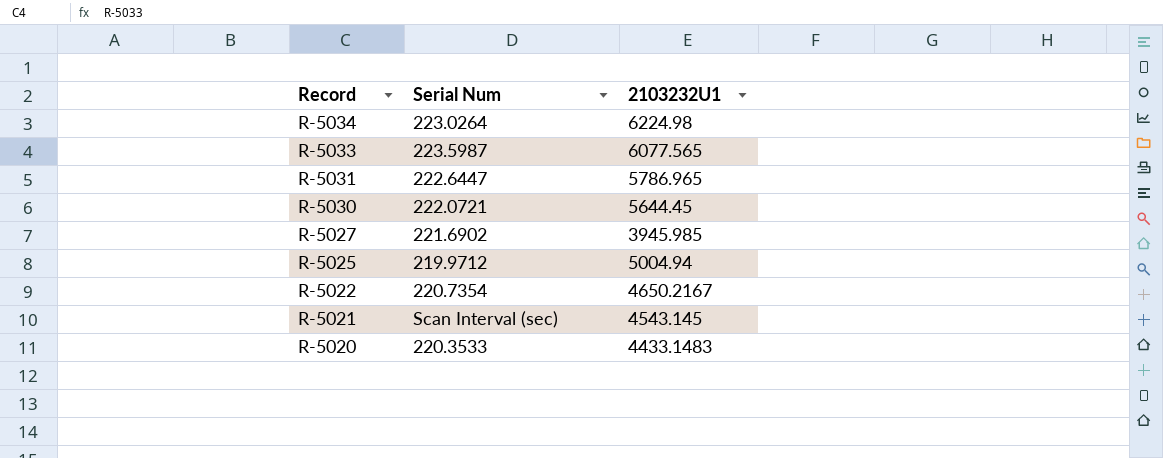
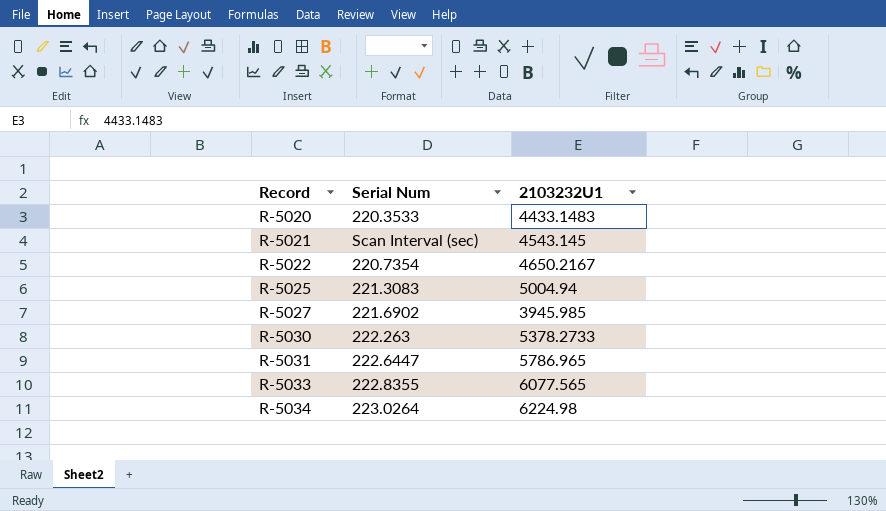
row order: Record descending -> Record ascending
R-5025 | Serial Num: 219.9712 -> 221.3083
R-5030 | Serial Num: 222.0721 -> 222.263
R-5030 | 2103232U1: 5644.45 -> 5378.2733
R-5033 | Serial Num: 223.5987 -> 222.8355

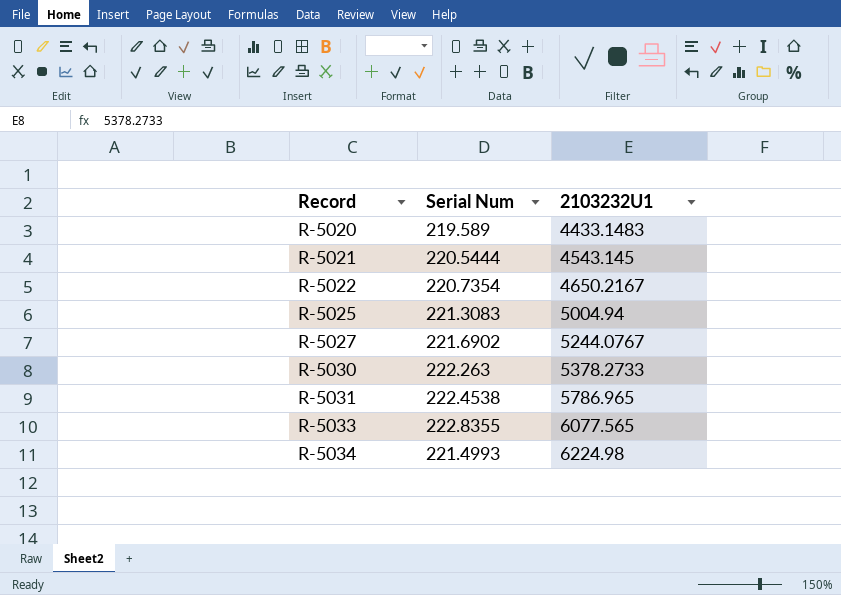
R-5020 | Serial Num: 220.3533 -> 219.589
R-5021 | Serial Num: Scan Interval (sec) -> 220.5444
R-5027 | 2103232U1: 3945.985 -> 5244.0767
R-5031 | Serial Num: 222.6447 -> 222.4538
R-5034 | Serial Num: 223.0264 -> 221.4993

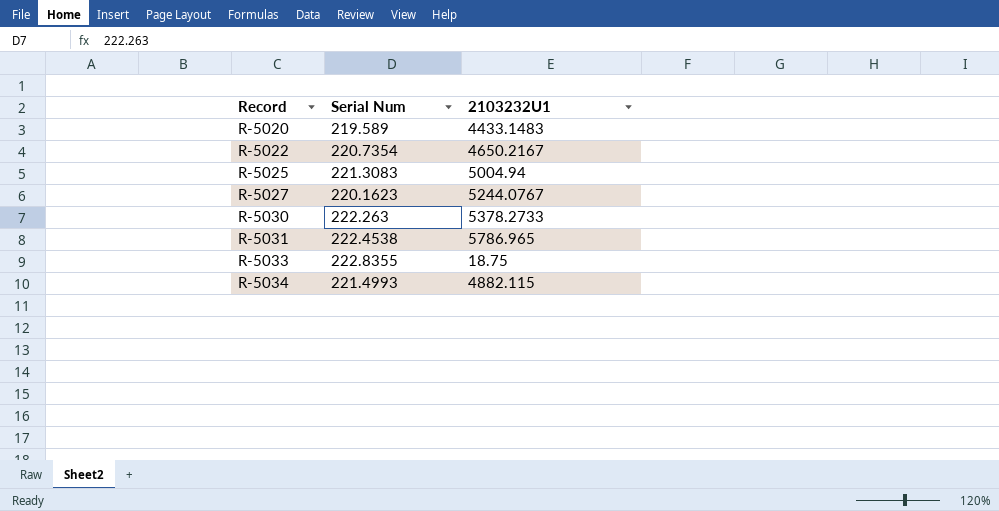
row R-5021: 220.5444 | 4543.145 -> none
R-5027 | Serial Num: 221.6902 -> 220.1623
R-5033 | 2103232U1: 6077.565 -> 18.75
R-5034 | 2103232U1: 6224.98 -> 4882.115

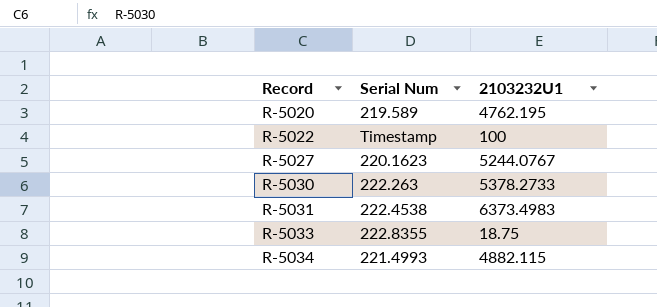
row R-5025: 221.3083 | 5004.94 -> none
R-5020 | 2103232U1: 4433.1483 -> 4762.195
R-5022 | Serial Num: 220.7354 -> Timestamp
R-5022 | 2103232U1: 4650.2167 -> 100
R-5031 | 2103232U1: 5786.965 -> 6373.4983

